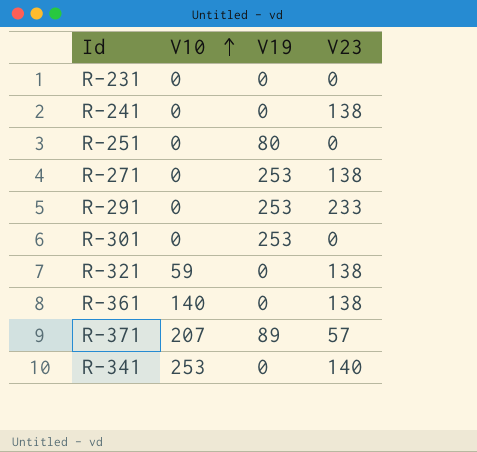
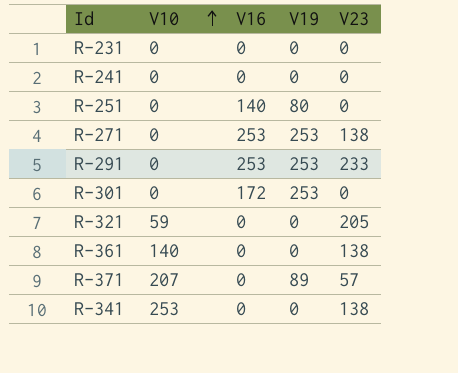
column V16 | position: none -> 3
R-241 | V23: 138 -> 0
R-321 | V23: 138 -> 205
R-341 | V23: 140 -> 138

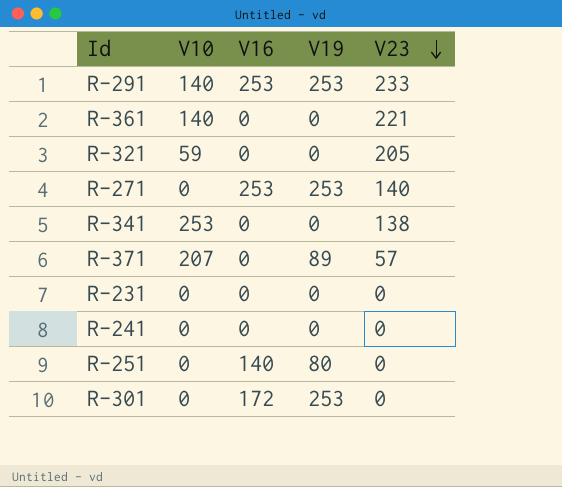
row order: V10 ascending -> V23 descending
R-291 | V10: 0 -> 140
R-361 | V23: 138 -> 221
R-271 | V23: 138 -> 140

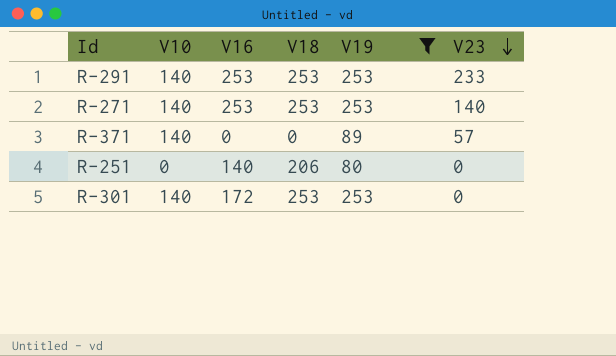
filter: none -> V19 != 0
column V18 | position: none -> 4
R-271 | V10: 0 -> 140
R-371 | V10: 207 -> 140
R-301 | V10: 0 -> 140

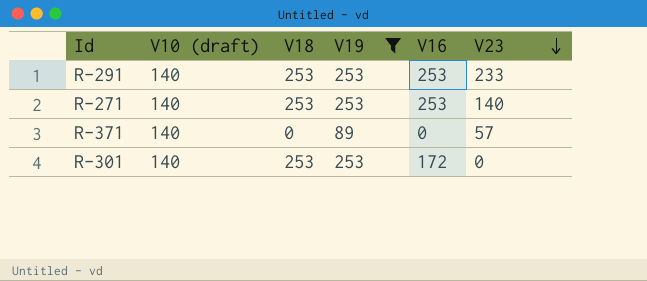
column name: V10 -> V10 (draft)
column V16 | position: 3 -> 5
row R-251: 0 | 140 | 206 | 80 | 0 -> none

